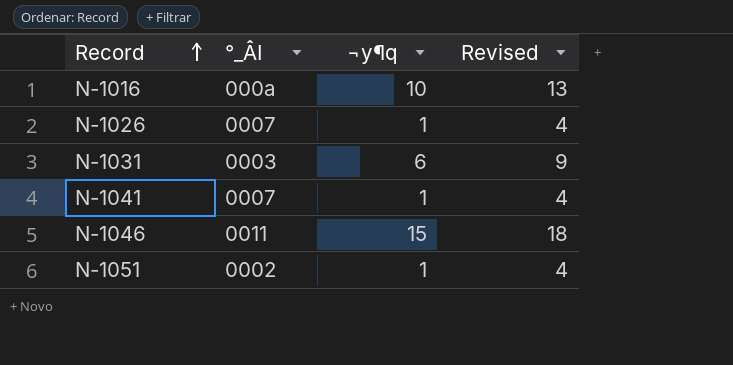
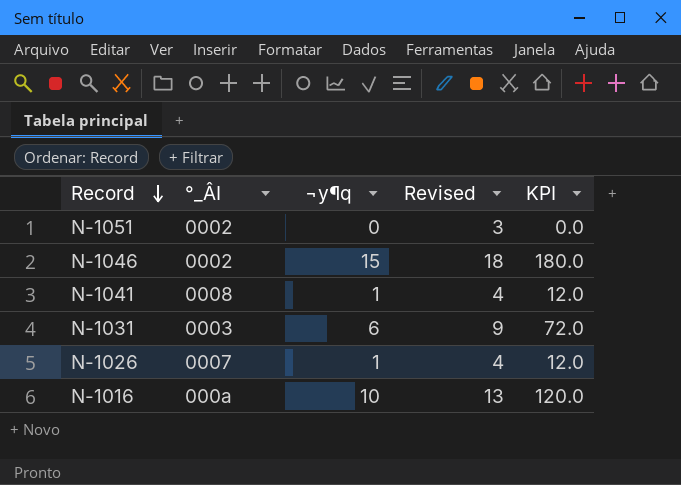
row order: Record ascending -> Record descending
column KPI | formula: none -> [¬y¶q] * 12
N-1051 | ¬y¶q: 1 -> 0
N-1051 | Revised: 4 -> 3
N-1046 | °_ÂI: 0011 -> 0002
N-1041 | °_ÂI: 0007 -> 0008

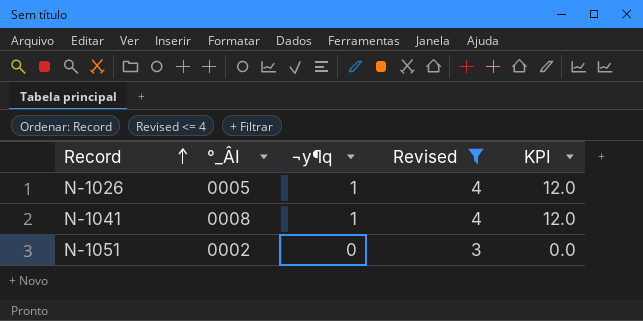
filter: none -> Revised <= 4
row order: Record descending -> Record ascending
N-1026 | °_ÂI: 0007 -> 0005

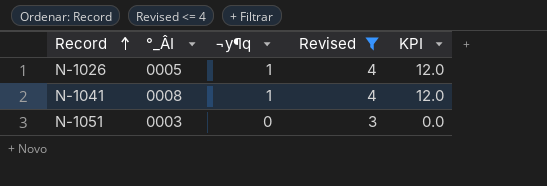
N-1051 | °_ÂI: 0002 -> 0003

